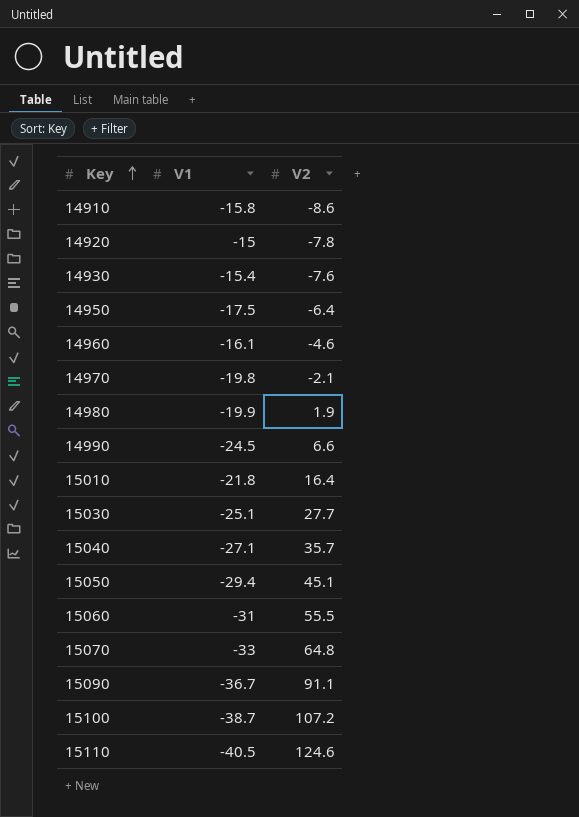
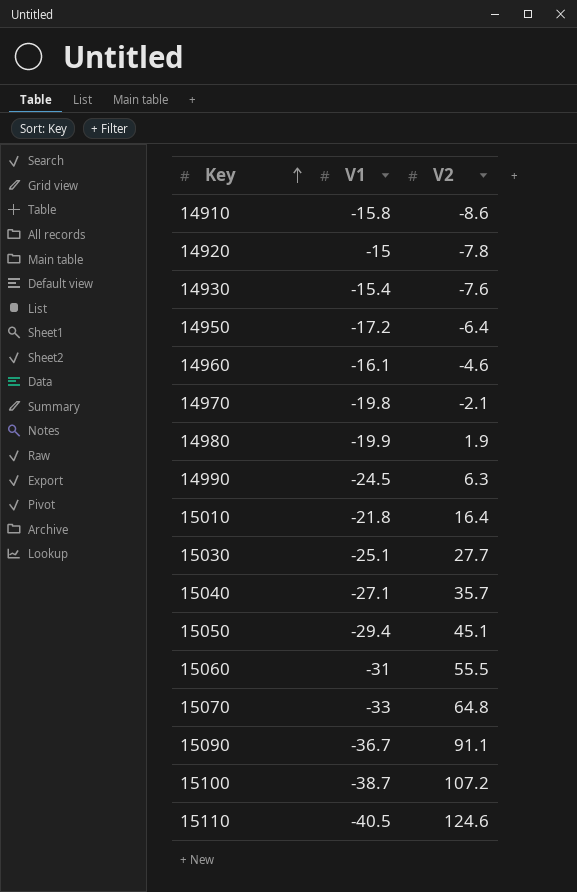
14950 | V1: -17.5 -> -17.2
14990 | V2: 6.6 -> 6.3

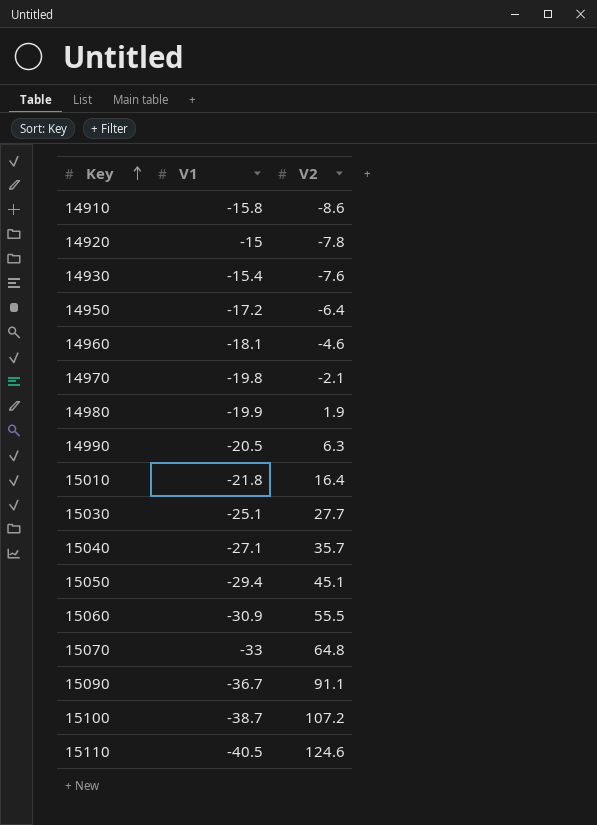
14960 | V1: -16.1 -> -18.1
14990 | V1: -24.5 -> -20.5
15060 | V1: -31 -> -30.9

